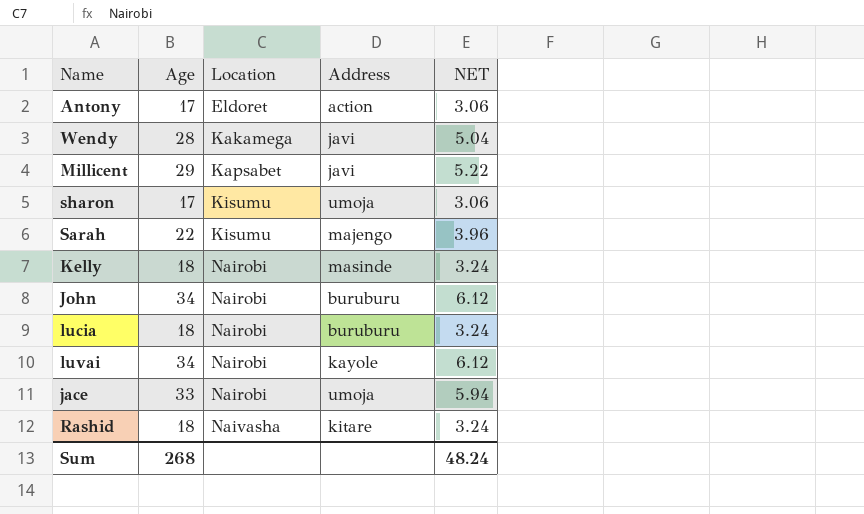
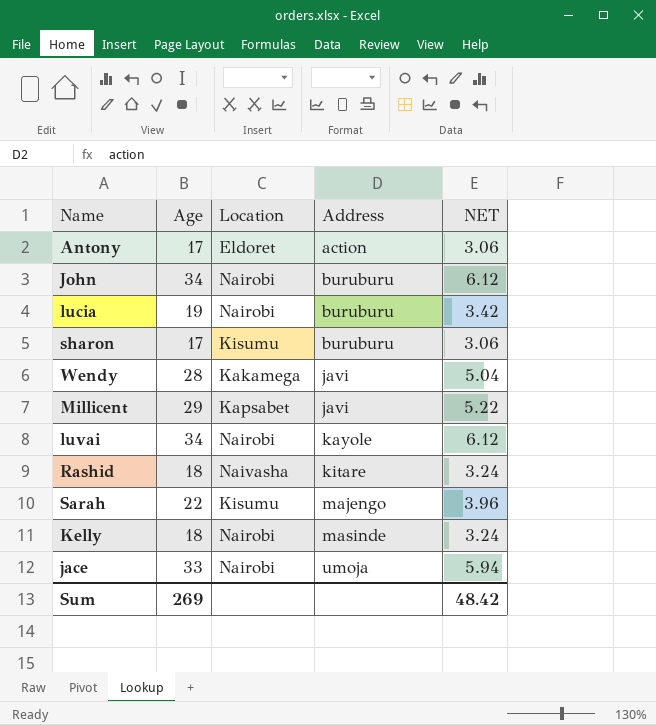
row order: Location ascending -> Address ascending
lucia | Age: 18 -> 19
lucia | NET: 3.24 -> 3.42
sharon | Address: umoja -> buruburu
Sum | Age: 268 -> 269
Sum | NET: 48.24 -> 48.42

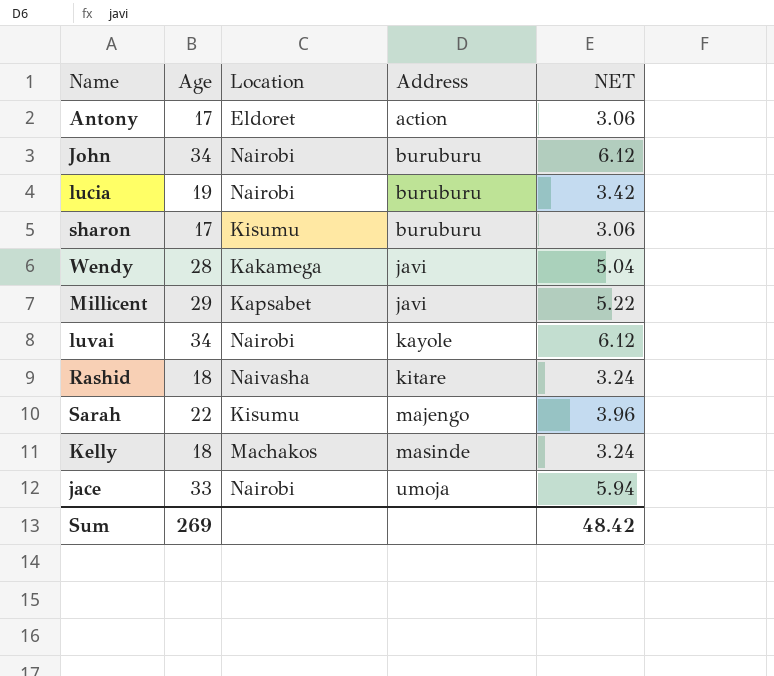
Kelly | Location: Nairobi -> Machakos

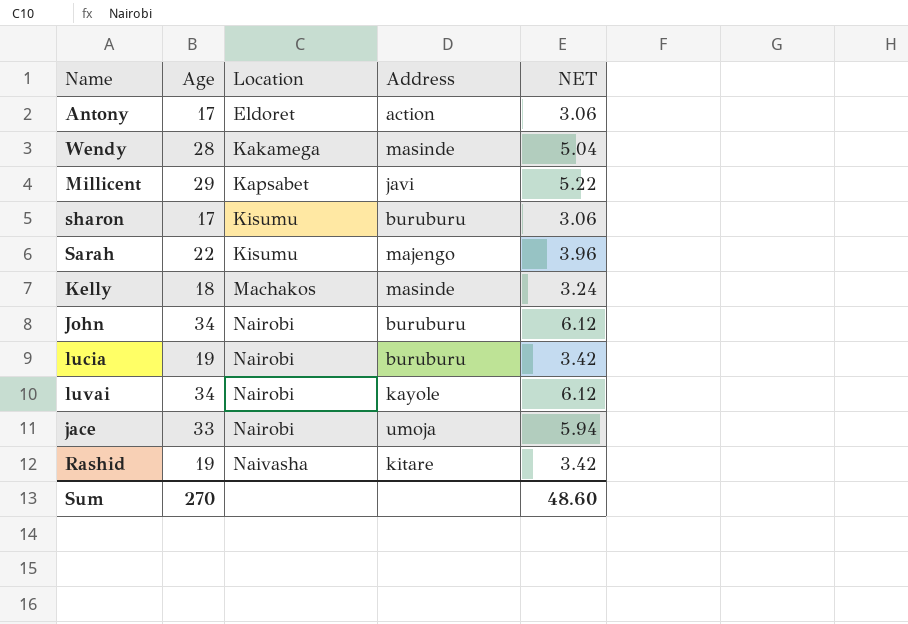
row order: Address ascending -> Location ascending
Wendy | Address: javi -> masinde
Rashid | Age: 18 -> 19
Rashid | NET: 3.24 -> 3.42
Sum | Age: 269 -> 270
Sum | NET: 48.42 -> 48.60

